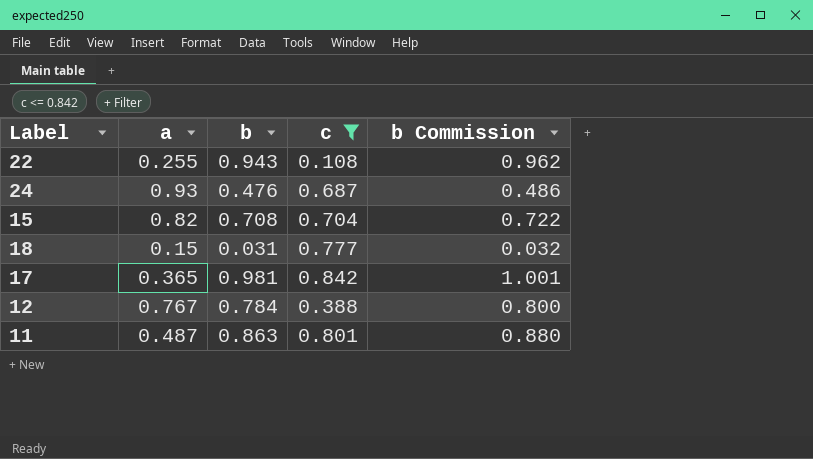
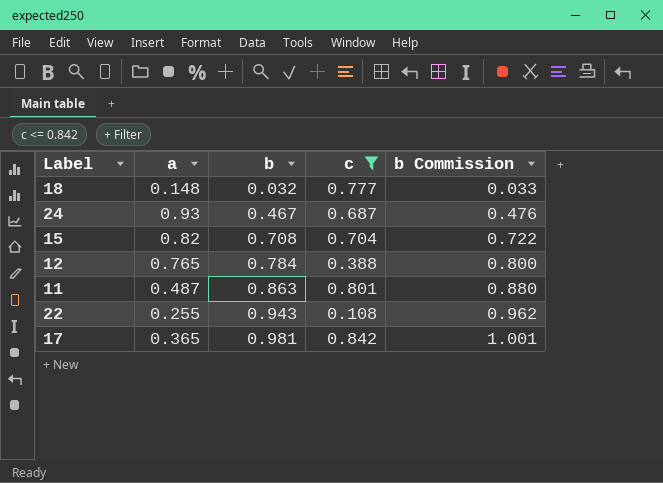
row order: none -> b ascending
18 | a: 0.15 -> 0.148
18 | b: 0.031 -> 0.032
18 | b Commission: 0.032 -> 0.033
24 | b: 0.476 -> 0.467
24 | b Commission: 0.486 -> 0.476
12 | a: 0.767 -> 0.765

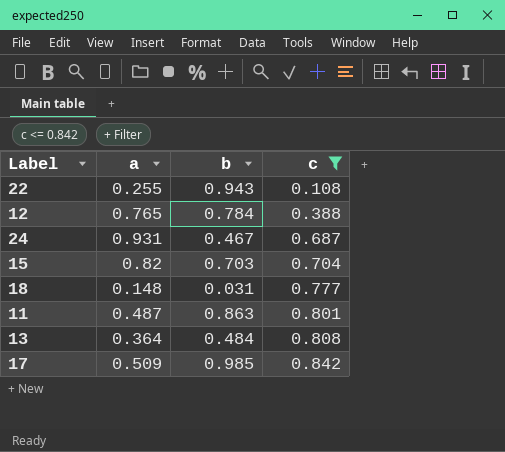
row order: b ascending -> c ascending
column b Commission | formula: [b] * 1.02 -> none
24 | a: 0.93 -> 0.931
15 | b: 0.708 -> 0.703
18 | b: 0.032 -> 0.031
row 13: none -> 0.364 | 0.484 | 0.808
17 | a: 0.365 -> 0.509
17 | b: 0.981 -> 0.985

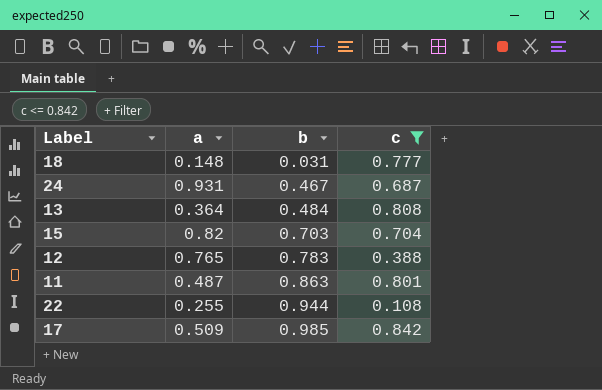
row order: c ascending -> b ascending
12 | b: 0.784 -> 0.783
22 | b: 0.943 -> 0.944

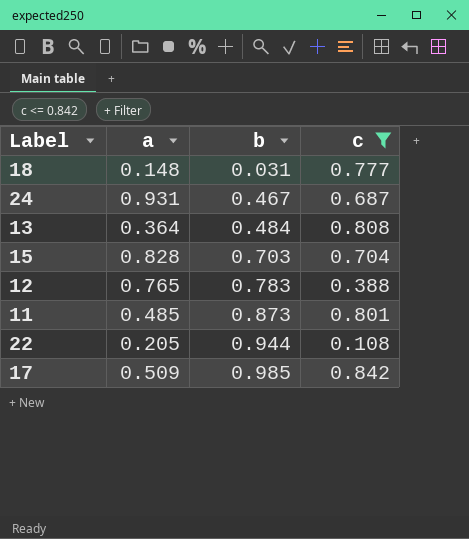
15 | a: 0.82 -> 0.828
11 | a: 0.487 -> 0.485
11 | b: 0.863 -> 0.873
22 | a: 0.255 -> 0.205

